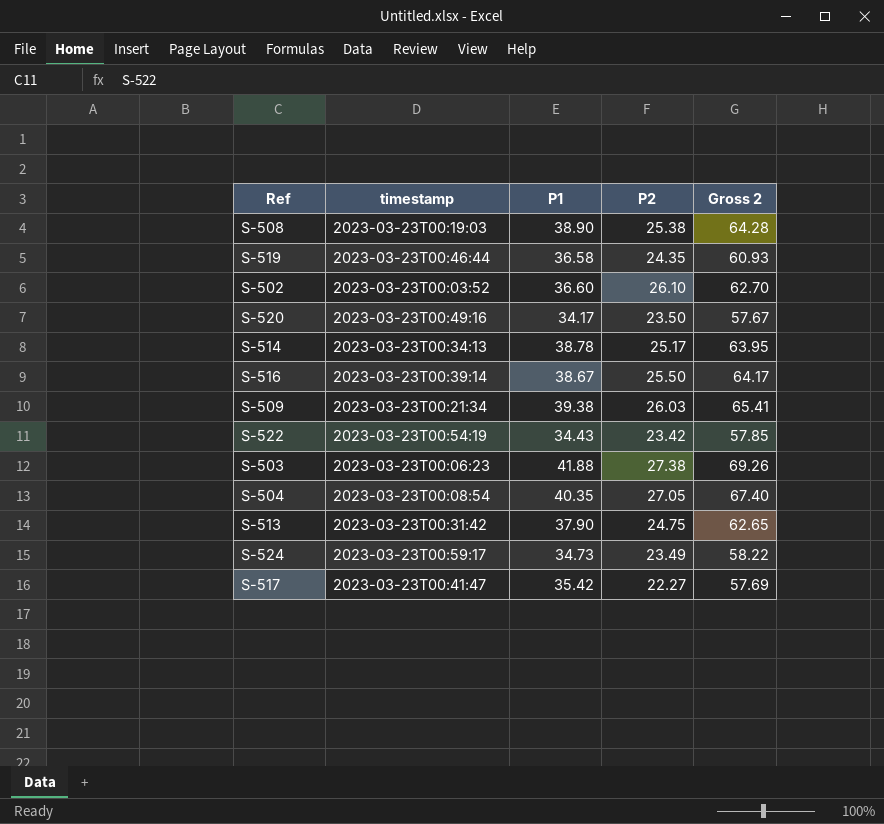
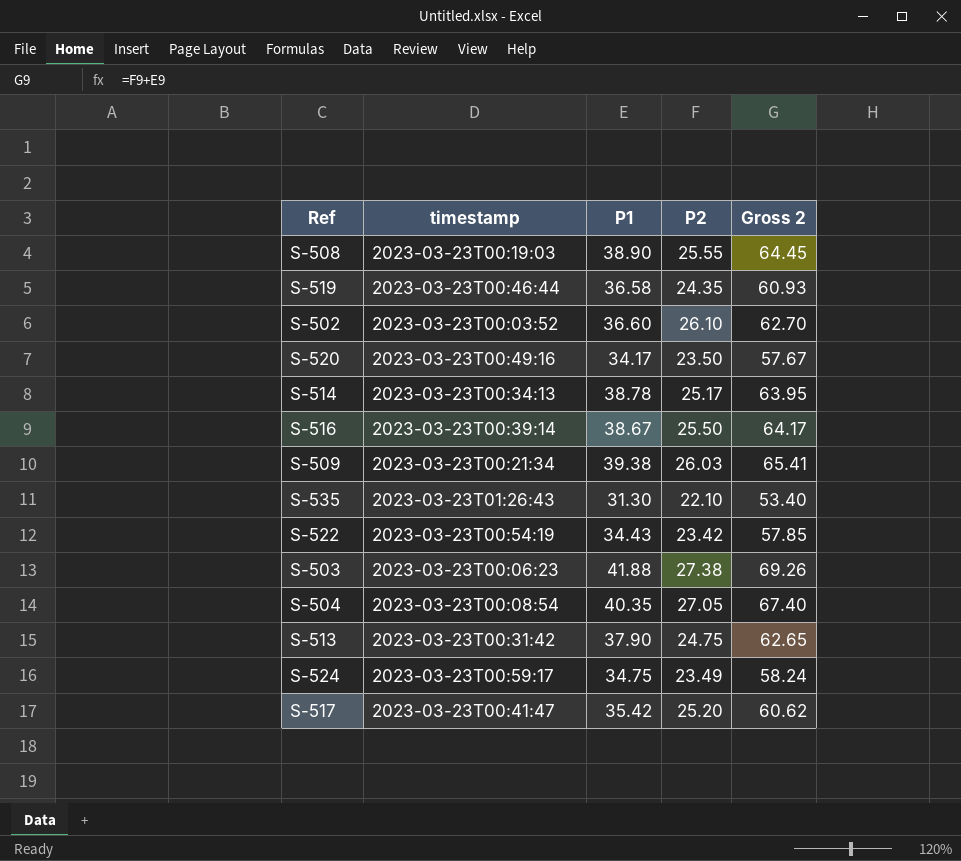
S-508 | P2: 25.38 -> 25.55
S-508 | Gross 2: 64.28 -> 64.45
row S-535: none -> 2023-03-23T01:26:43 | 31.30 | 22.10 | 53.40
S-524 | P1: 34.73 -> 34.75
S-524 | Gross 2: 58.22 -> 58.24
S-517 | P2: 22.27 -> 25.20
S-517 | Gross 2: 57.69 -> 60.62

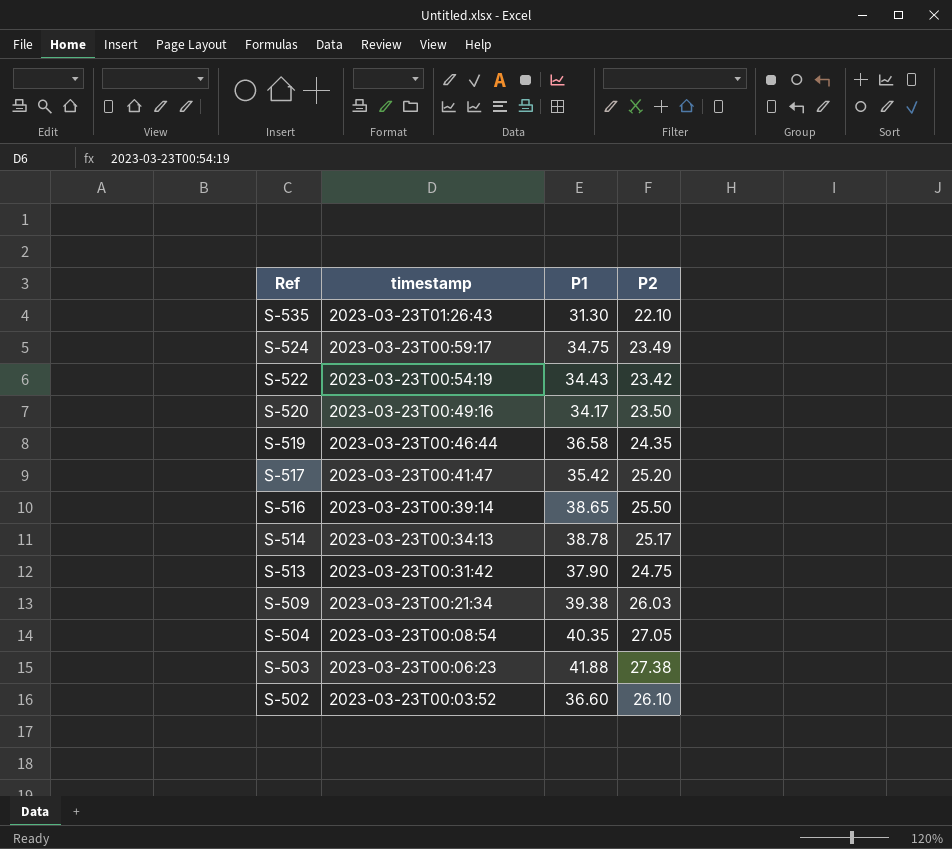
row order: none -> Ref descending
column Gross 2 | formula: [P1] + [P2] -> none
row S-508: 2023-03-23T00:19:03 | 38.90 | 25.55 | 64.45 -> none
S-516 | P1: 38.67 -> 38.65

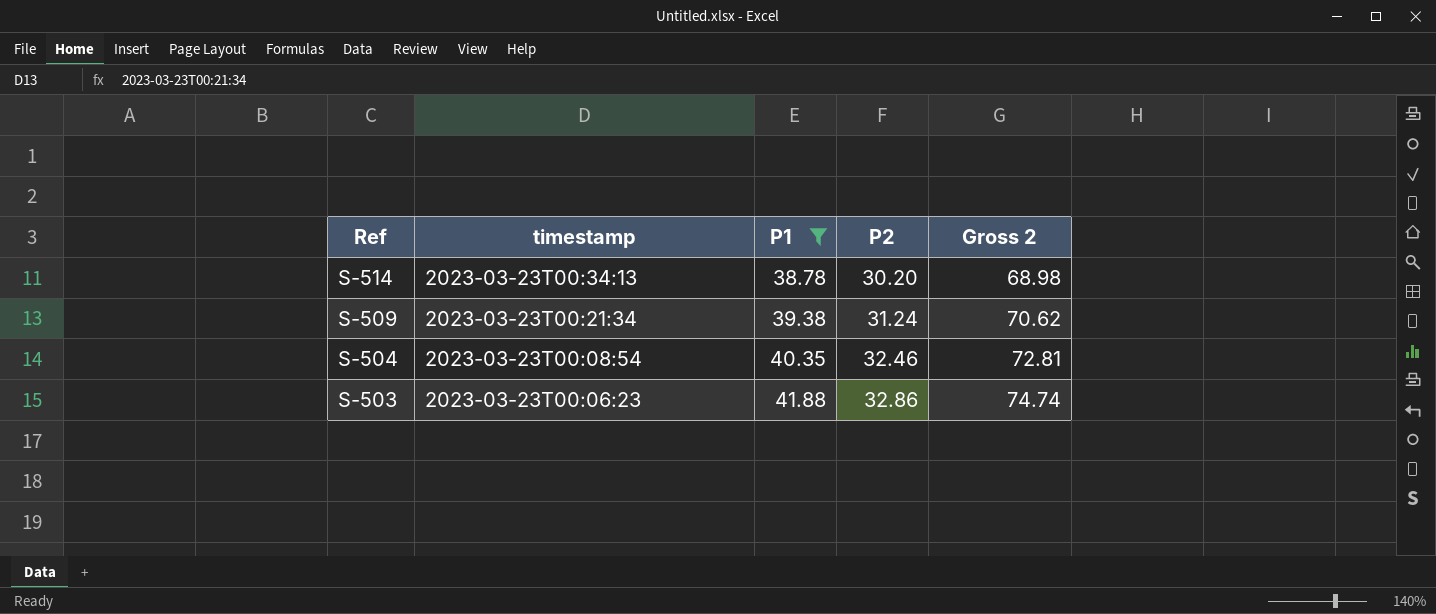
filter: none -> P1 >= 38.78
column Gross 2 | formula: none -> [P1] + [P2]
S-514 | P2: 25.17 -> 30.20
S-509 | P2: 26.03 -> 31.24
S-504 | P2: 27.05 -> 32.46
S-503 | P2: 27.38 -> 32.86

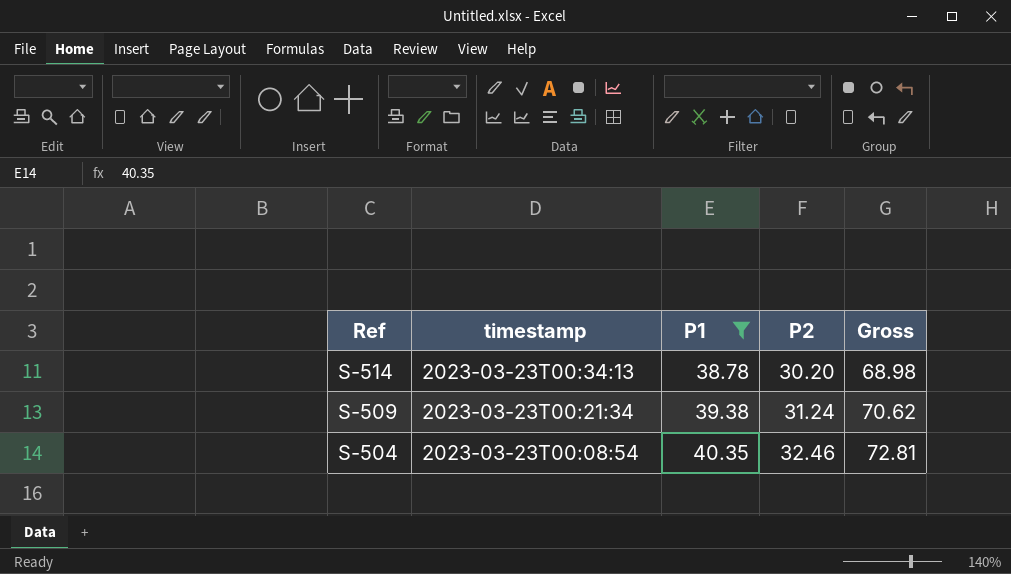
column name: Gross 2 -> Gross
row S-503: 2023-03-23T00:06:23 | 41.88 | 32.86 | 74.74 -> none

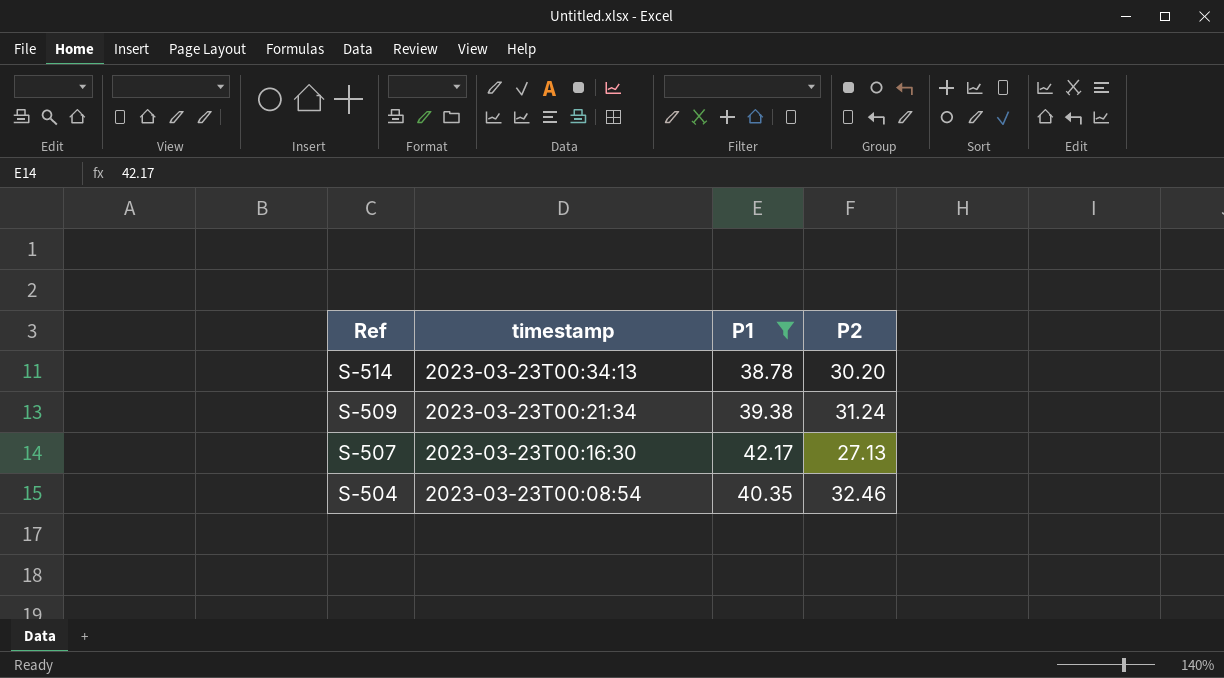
column Gross | formula: [P1] + [P2] -> none
row S-507: none -> 2023-03-23T00:16:30 | 42.17 | 27.13

